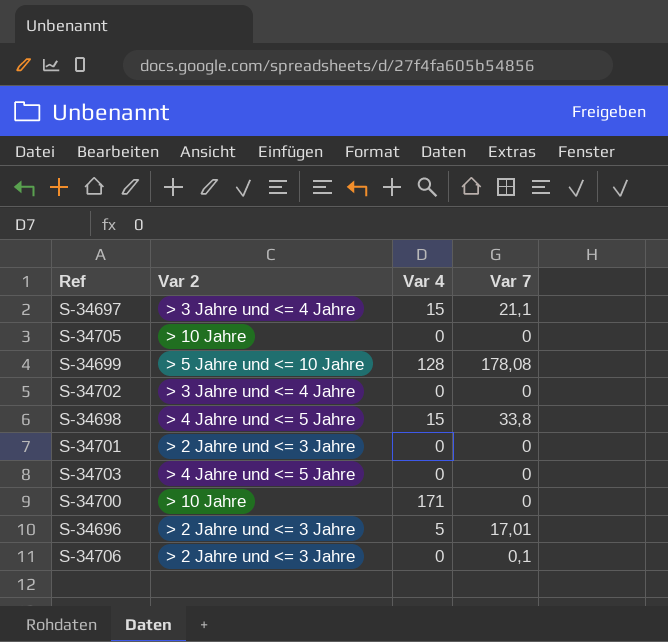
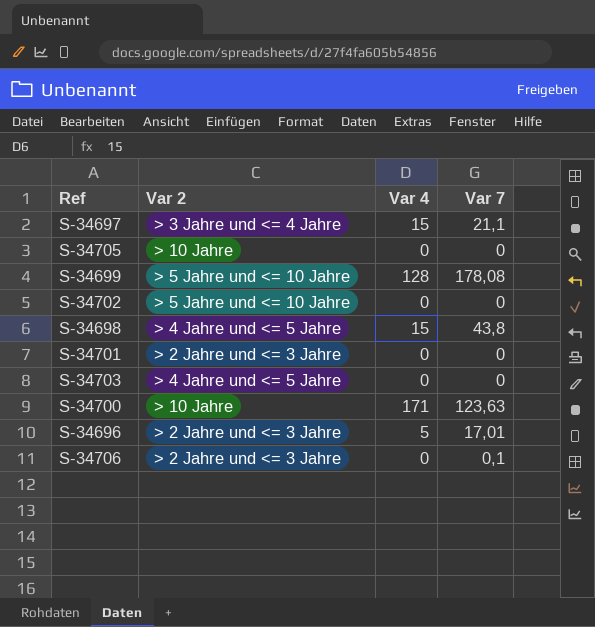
S-34702 | Var 2: > 3 Jahre und <= 4 Jahre -> > 5 Jahre und <= 10 Jahre
S-34698 | Var 7: 33,8 -> 43,8
S-34700 | Var 7: 0 -> 123,63

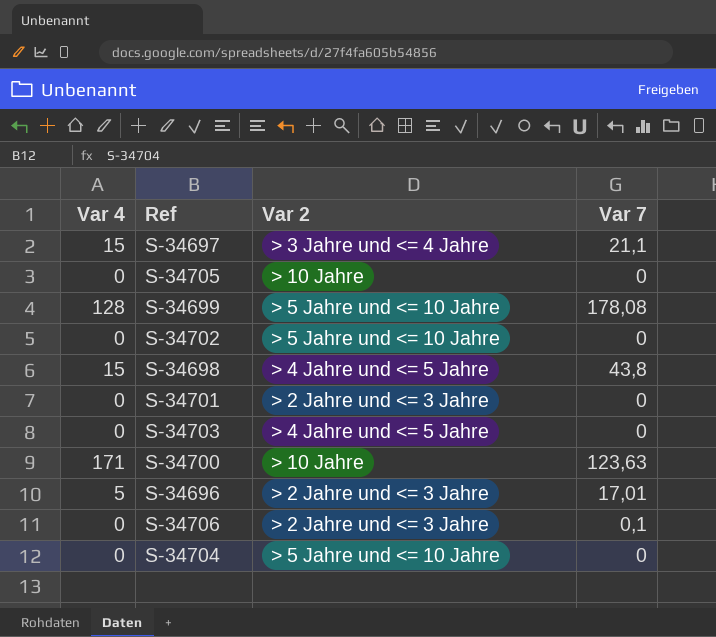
column Var 4 | position: 3 -> 1
row S-34704: none -> 0 | > 5 Jahre und <= 10 Jahre | 0

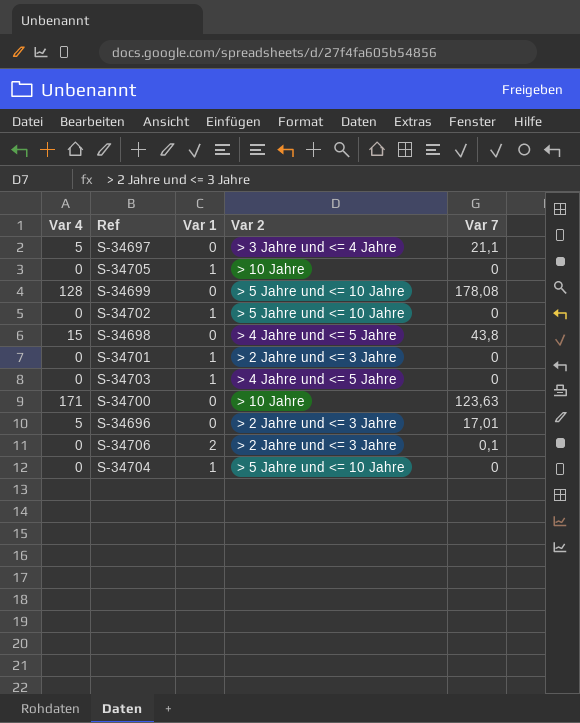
column Var 1 | position: none -> 3
S-34697 | Var 4: 15 -> 5

